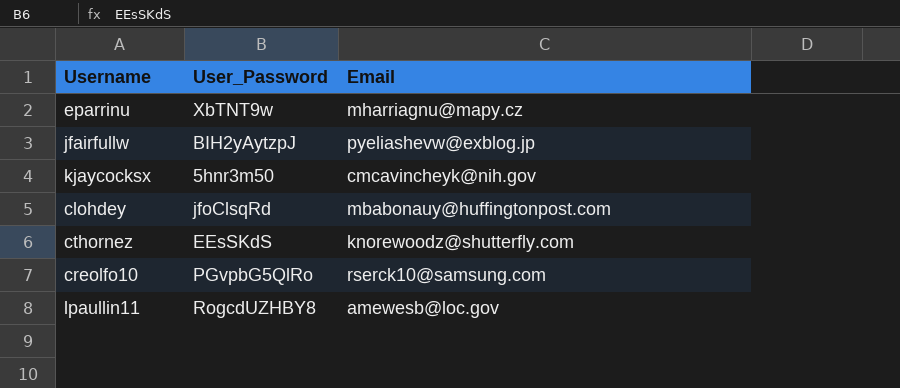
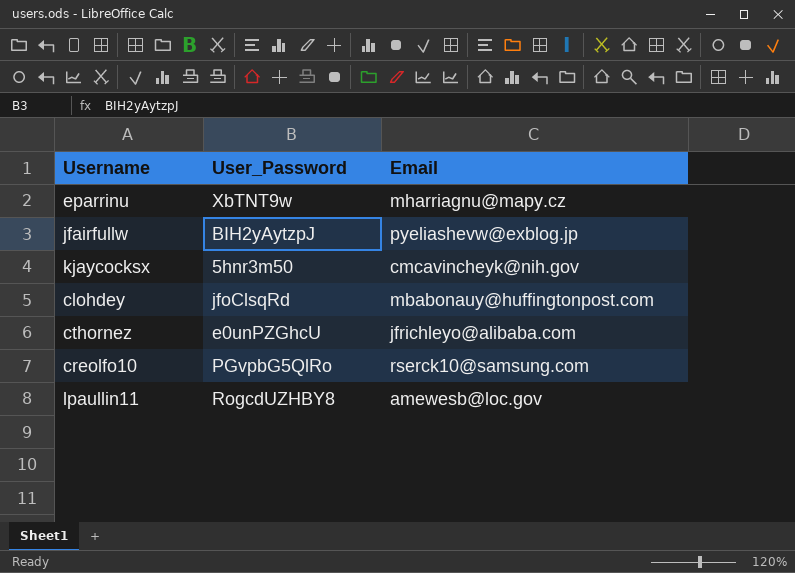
cthornez | User_Password: EEsSKdS -> e0unPZGhcU
cthornez | Email: knorewoodz@shutterfly.com -> jfrichleyo@alibaba.com

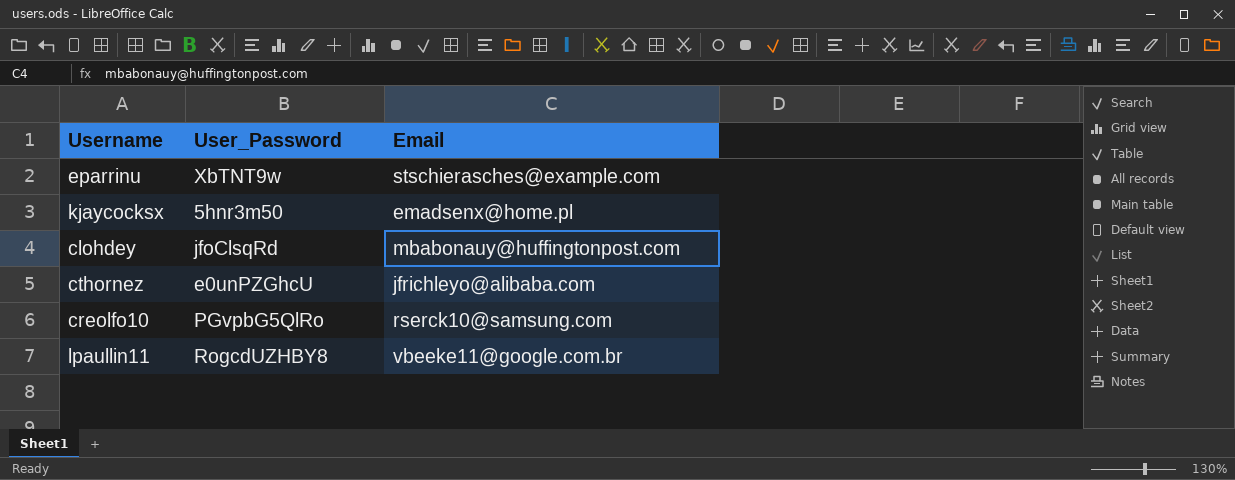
row jfairfullw: BIH2yAytzpJ | pyeliashevw@exblog.jp -> none
eparrinu | Email: mharriagnu@mapy.cz -> stschierasches@example.com
kjaycocksx | Email: cmcavincheyk@nih.gov -> emadsenx@home.pl
lpaullin11 | Email: amewesb@loc.gov -> vbeeke11@google.com.br

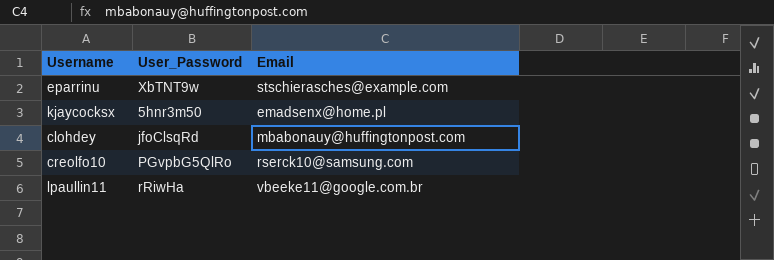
row cthornez: e0unPZGhcU | jfrichleyo@alibaba.com -> none
lpaullin11 | User_Password: RogcdUZHBY8 -> rRiwHa

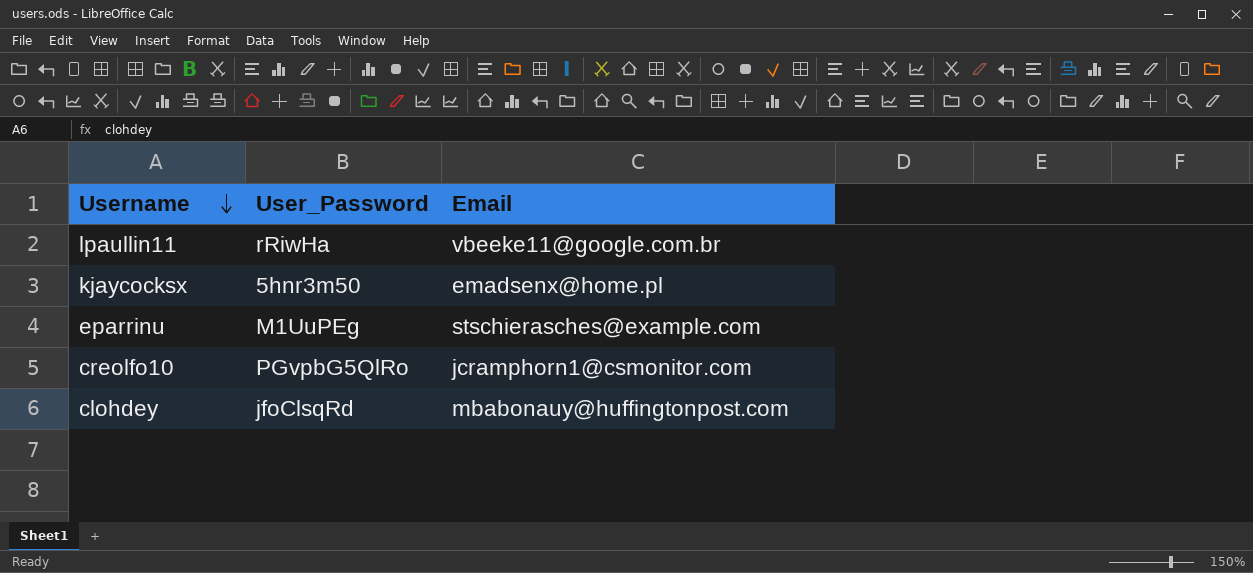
row order: none -> Username descending
eparrinu | User_Password: XbTNT9w -> M1UuPEg
creolfo10 | Email: rserck10@samsung.com -> jcramphorn1@csmonitor.com

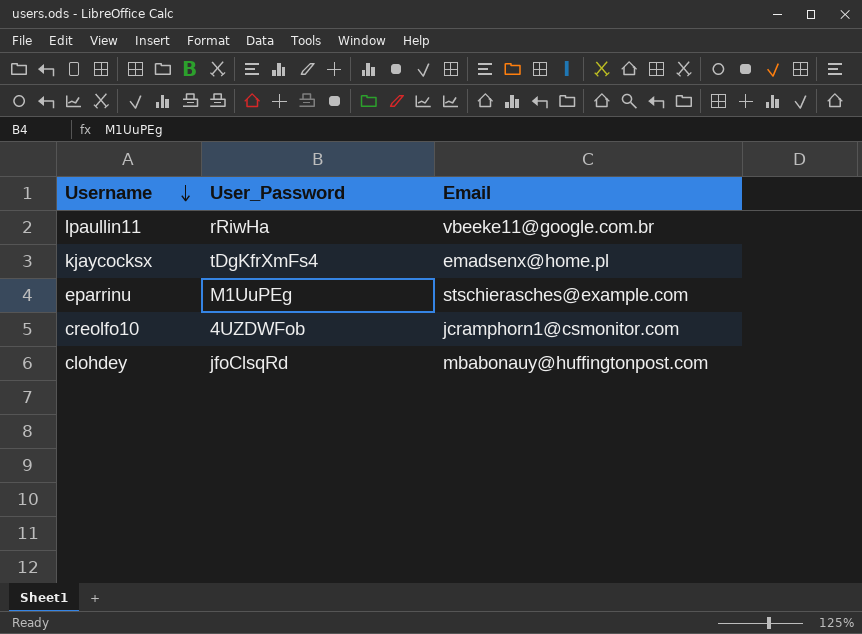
kjaycocksx | User_Password: 5hnr3m50 -> tDgKfrXmFs4
creolfo10 | User_Password: PGvpbG5QlRo -> 4UZDWFob

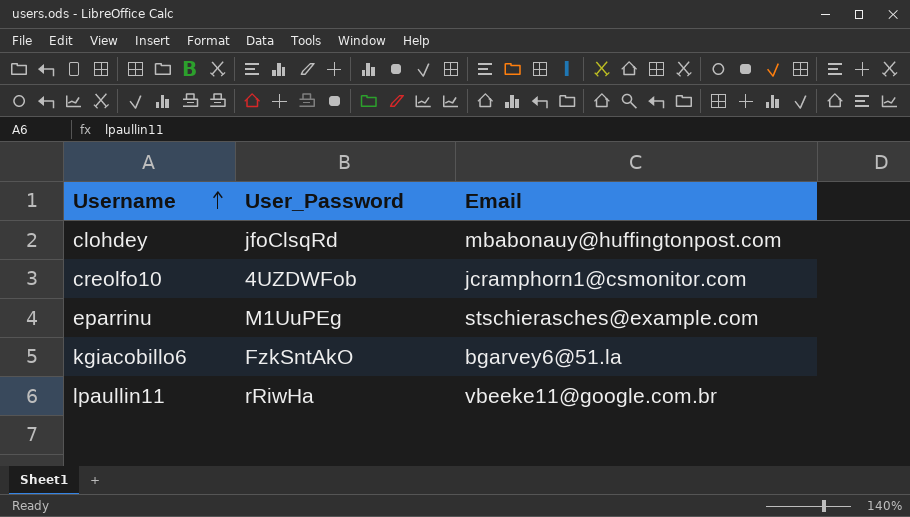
row order: Username descending -> Username ascending
row kjaycocksx: tDgKfrXmFs4 | emadsenx@home.pl -> none
row kgiacobillo6: none -> FzkSntAkO | bgarvey6@51.la

